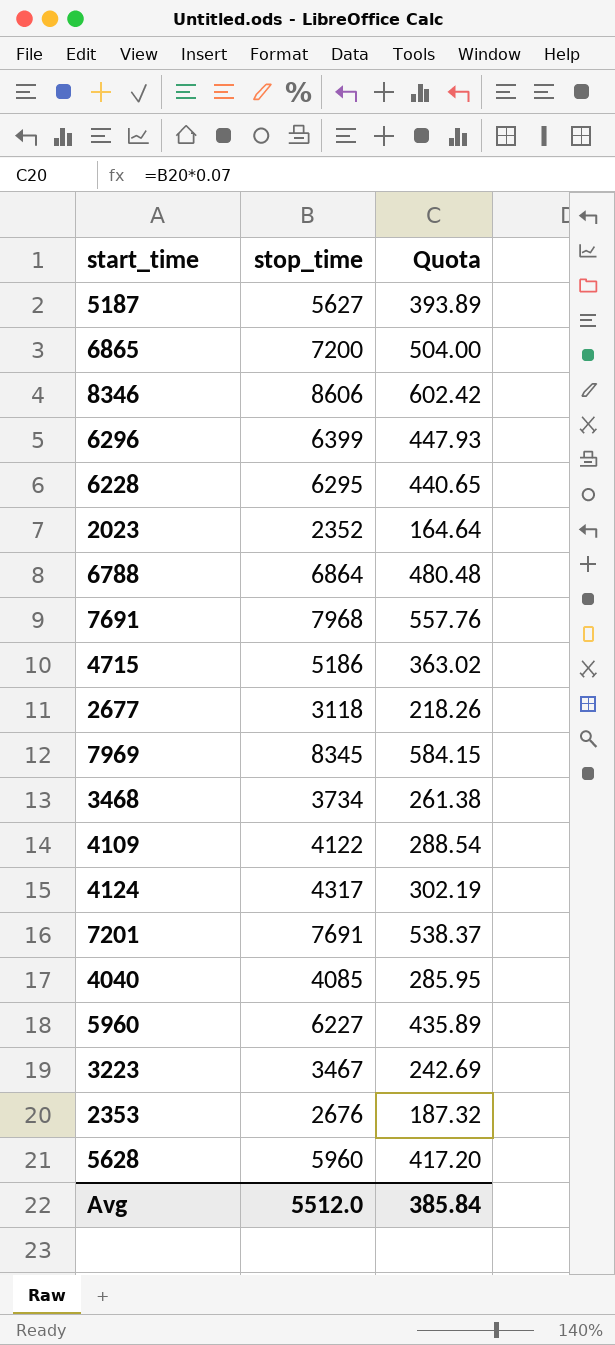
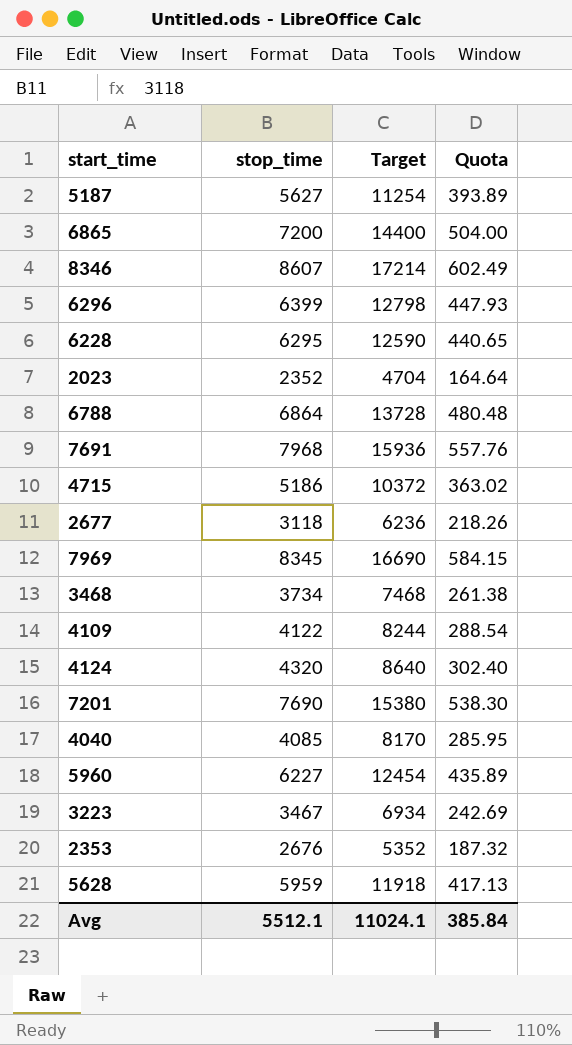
column Target | formula: none -> [stop_time] * 2
8346 | stop_time: 8606 -> 8607
8346 | Quota: 602.42 -> 602.49
4124 | stop_time: 4317 -> 4320
4124 | Quota: 302.19 -> 302.40
7201 | stop_time: 7691 -> 7690
7201 | Quota: 538.37 -> 538.30
5628 | stop_time: 5960 -> 5959
5628 | Quota: 417.20 -> 417.13
Avg | stop_time: 5512.0 -> 5512.1

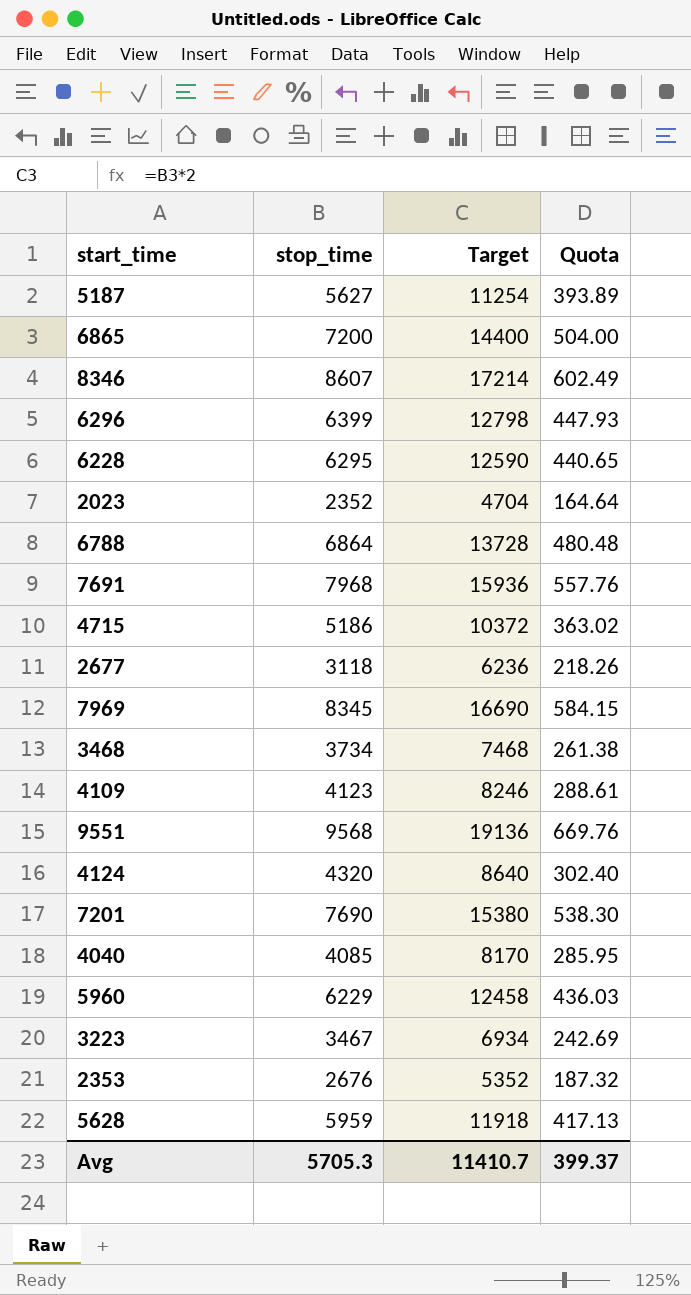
4109 | stop_time: 4122 -> 4123
4109 | Target: 8244 -> 8246
4109 | Quota: 288.54 -> 288.61
row 9551: none -> 9568 | 19136 | 669.76
5960 | stop_time: 6227 -> 6229
5960 | Target: 12454 -> 12458
5960 | Quota: 435.89 -> 436.03
Avg | stop_time: 5512.1 -> 5705.3
Avg | Target: 11024.1 -> 11410.7
Avg | Quota: 385.84 -> 399.37

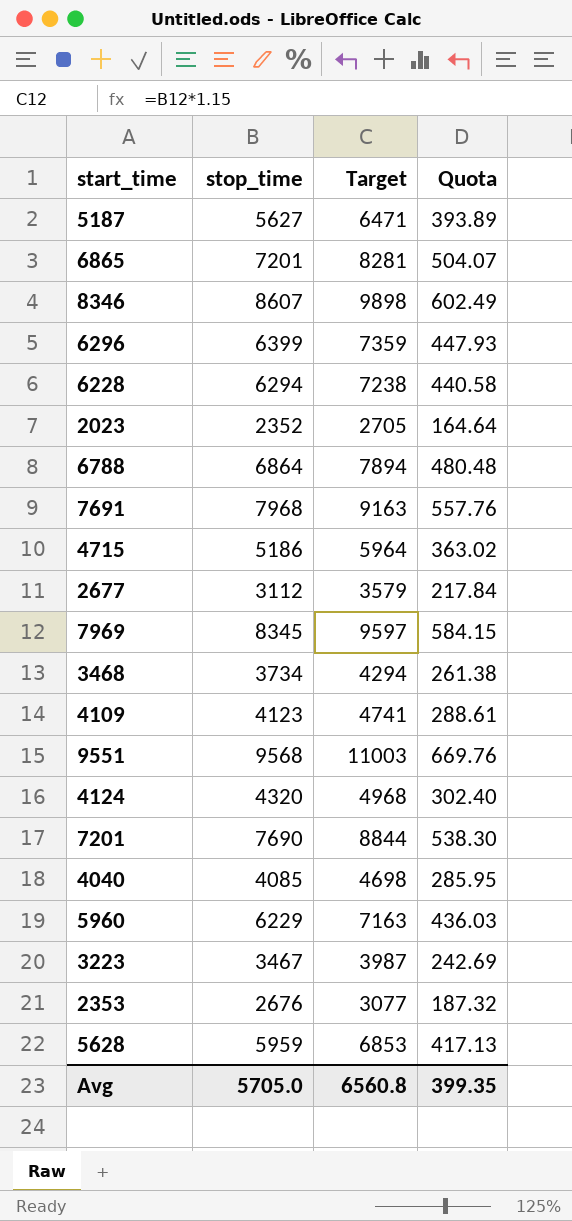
column Target | formula: [stop_time] * 2 -> [stop_time] * 1.15
6865 | stop_time: 7200 -> 7201
6865 | Quota: 504.00 -> 504.07
6228 | stop_time: 6295 -> 6294
6228 | Quota: 440.65 -> 440.58
2677 | stop_time: 3118 -> 3112
2677 | Quota: 218.26 -> 217.84
Avg | stop_time: 5705.3 -> 5705.0
Avg | Target: 11410.7 -> 6560.8
Avg | Quota: 399.37 -> 399.35

